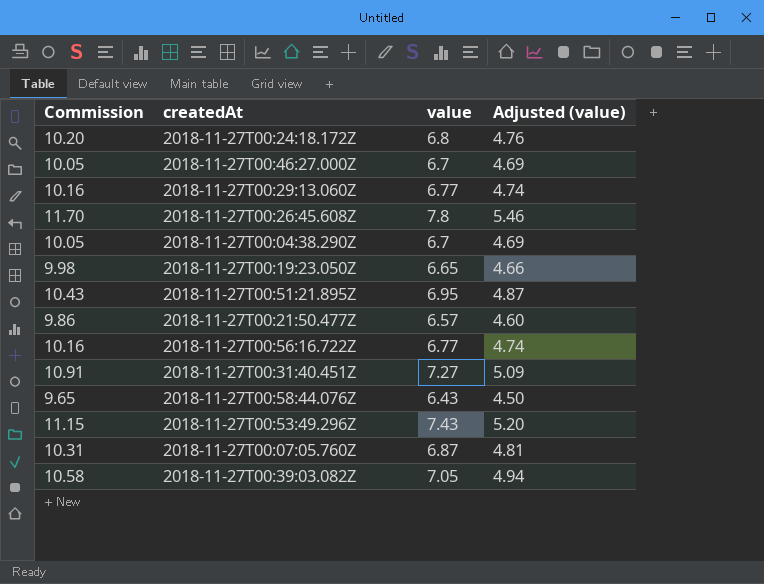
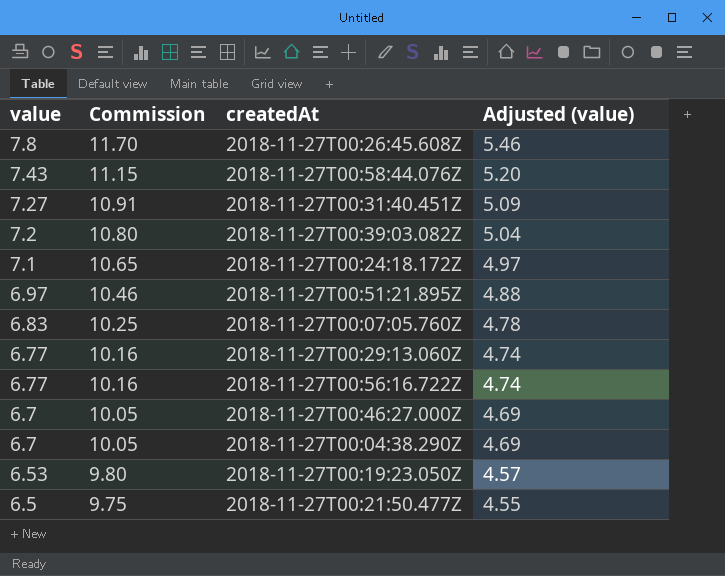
row order: none -> value descending
column value | position: 3 -> 1
row 2018-11-27T00:53:49.296Z: 11.15 | 7.43 | 5.20 -> none
2018-11-27T00:58:44.076Z | value: 6.43 -> 7.43
2018-11-27T00:58:44.076Z | Commission: 9.65 -> 11.15
2018-11-27T00:58:44.076Z | Adjusted (value): 4.50 -> 5.20
2018-11-27T00:39:03.082Z | value: 7.05 -> 7.2
2018-11-27T00:39:03.082Z | Commission: 10.58 -> 10.80
2018-11-27T00:39:03.082Z | Adjusted (value): 4.94 -> 5.04
2018-11-27T00:24:18.172Z | value: 6.8 -> 7.1
2018-11-27T00:24:18.172Z | Commission: 10.20 -> 10.65
2018-11-27T00:24:18.172Z | Adjusted (value): 4.76 -> 4.97
2018-11-27T00:51:21.895Z | value: 6.95 -> 6.97
2018-11-27T00:51:21.895Z | Commission: 10.43 -> 10.46
2018-11-27T00:51:21.895Z | Adjusted (value): 4.87 -> 4.88
2018-11-27T00:07:05.760Z | value: 6.87 -> 6.83
2018-11-27T00:07:05.760Z | Commission: 10.31 -> 10.25
2018-11-27T00:07:05.760Z | Adjusted (value): 4.81 -> 4.78
2018-11-27T00:19:23.050Z | value: 6.65 -> 6.53
2018-11-27T00:19:23.050Z | Commission: 9.98 -> 9.80
2018-11-27T00:19:23.050Z | Adjusted (value): 4.66 -> 4.57
2018-11-27T00:21:50.477Z | value: 6.57 -> 6.5
2018-11-27T00:21:50.477Z | Commission: 9.86 -> 9.75
2018-11-27T00:21:50.477Z | Adjusted (value): 4.60 -> 4.55

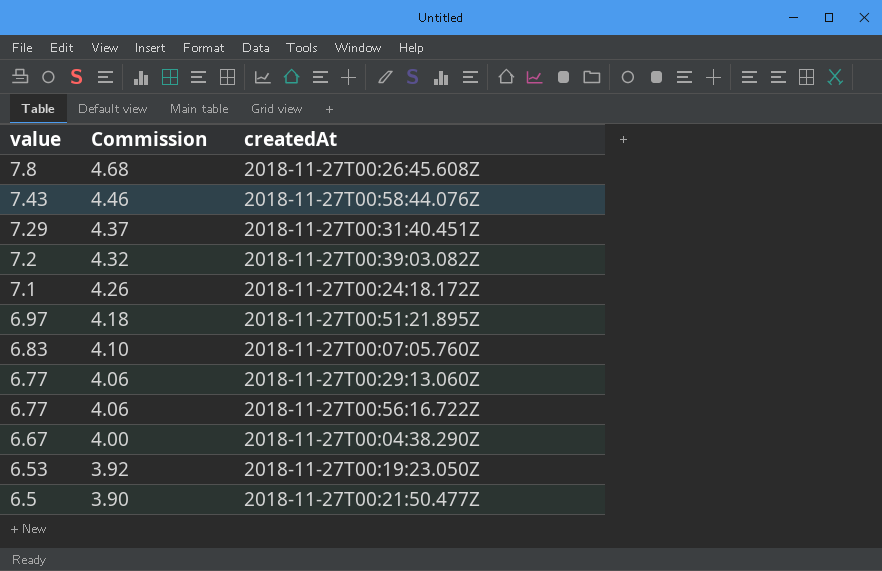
column Adjusted (value) | formula: [value] * 0.7 -> none
column Commission | formula: [value] * 1.5 -> [value] * 0.6
row 2018-11-27T00:46:27.000Z: 6.7 | 10.05 | 4.69 -> none
2018-11-27T00:31:40.451Z | value: 7.27 -> 7.29
2018-11-27T00:04:38.290Z | value: 6.7 -> 6.67

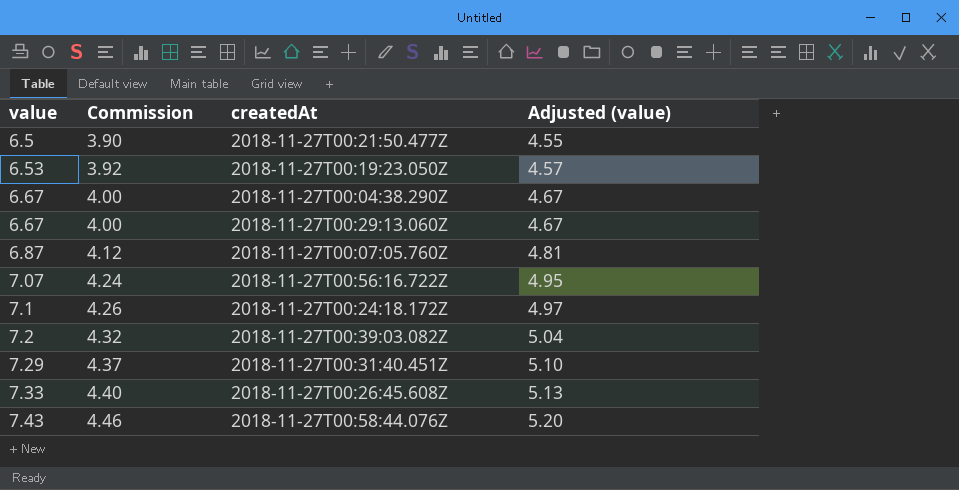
row order: value descending -> value ascending
column Adjusted (value) | formula: none -> [value] * 0.7
row 2018-11-27T00:51:21.895Z: 6.97 | 4.18 -> none
2018-11-27T00:29:13.060Z | value: 6.77 -> 6.67
2018-11-27T00:29:13.060Z | Commission: 4.06 -> 4.00
2018-11-27T00:07:05.760Z | value: 6.83 -> 6.87
2018-11-27T00:07:05.760Z | Commission: 4.10 -> 4.12
2018-11-27T00:56:16.722Z | value: 6.77 -> 7.07
2018-11-27T00:56:16.722Z | Commission: 4.06 -> 4.24
2018-11-27T00:26:45.608Z | value: 7.8 -> 7.33
2018-11-27T00:26:45.608Z | Commission: 4.68 -> 4.40

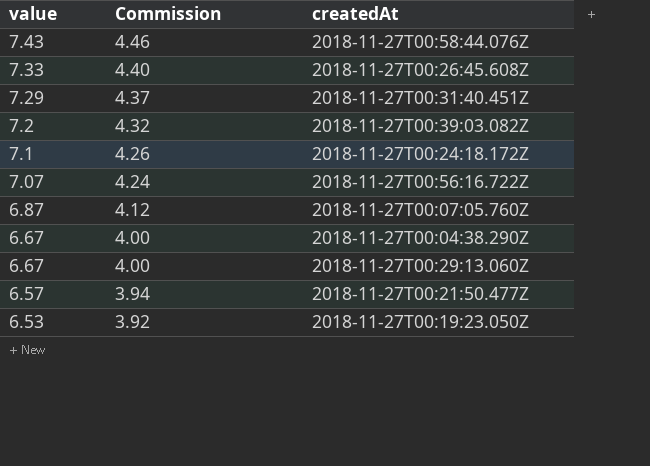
row order: value ascending -> value descending
column Adjusted (value) | formula: [value] * 0.7 -> none
2018-11-27T00:21:50.477Z | value: 6.5 -> 6.57
2018-11-27T00:21:50.477Z | Commission: 3.90 -> 3.94

